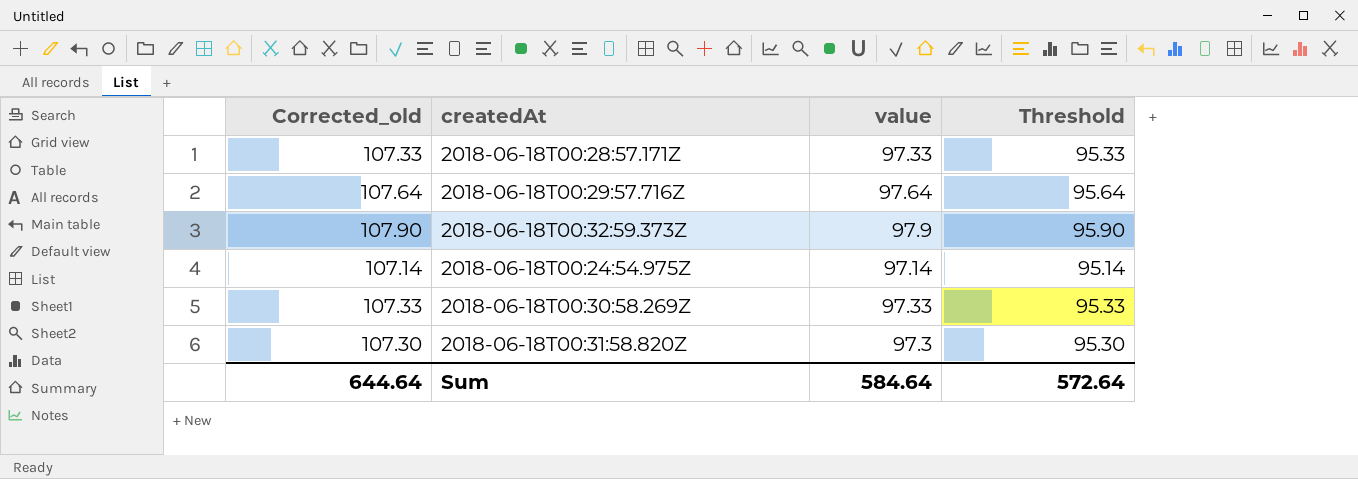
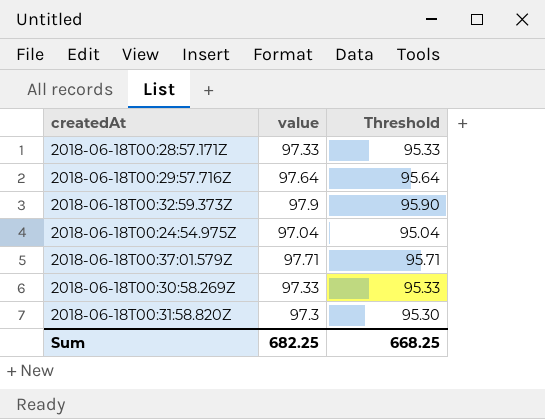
column Corrected_old | formula: [value] + 10 -> none
2018-06-18T00:24:54.975Z | value: 97.14 -> 97.04
2018-06-18T00:24:54.975Z | Threshold: 95.14 -> 95.04
row 2018-06-18T00:37:01.579Z: none -> 97.71 | 95.71
Sum | value: 584.64 -> 682.25
Sum | Threshold: 572.64 -> 668.25

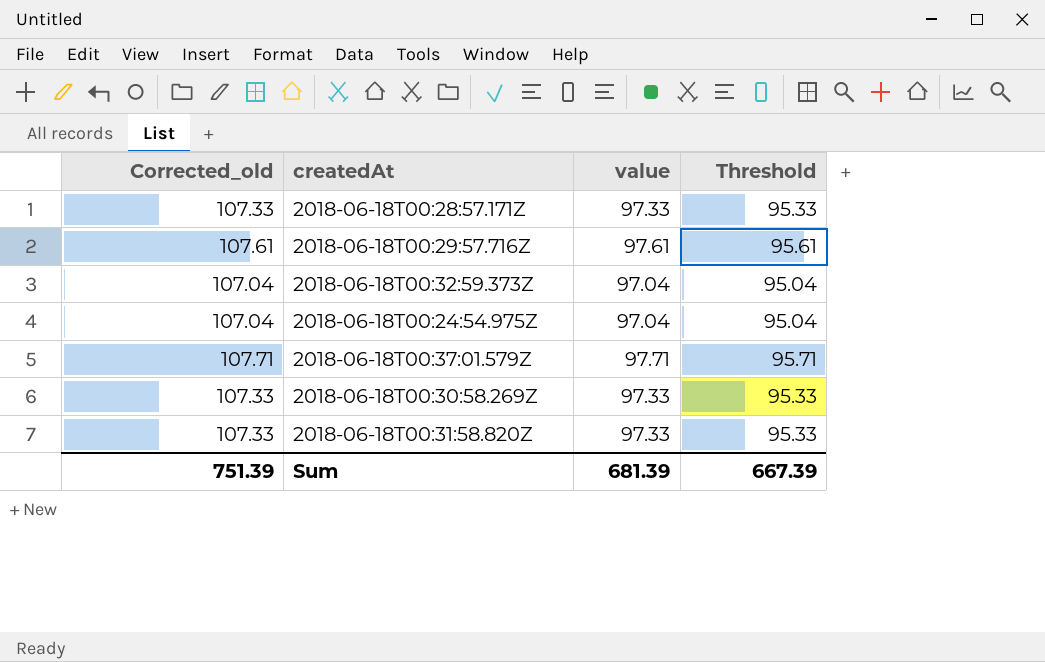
column Corrected_old | formula: none -> [value] + 10
2018-06-18T00:29:57.716Z | value: 97.64 -> 97.61
2018-06-18T00:29:57.716Z | Threshold: 95.64 -> 95.61
2018-06-18T00:32:59.373Z | value: 97.9 -> 97.04
2018-06-18T00:32:59.373Z | Threshold: 95.90 -> 95.04
2018-06-18T00:31:58.820Z | value: 97.3 -> 97.33
2018-06-18T00:31:58.820Z | Threshold: 95.30 -> 95.33
Sum | value: 682.25 -> 681.39
Sum | Threshold: 668.25 -> 667.39

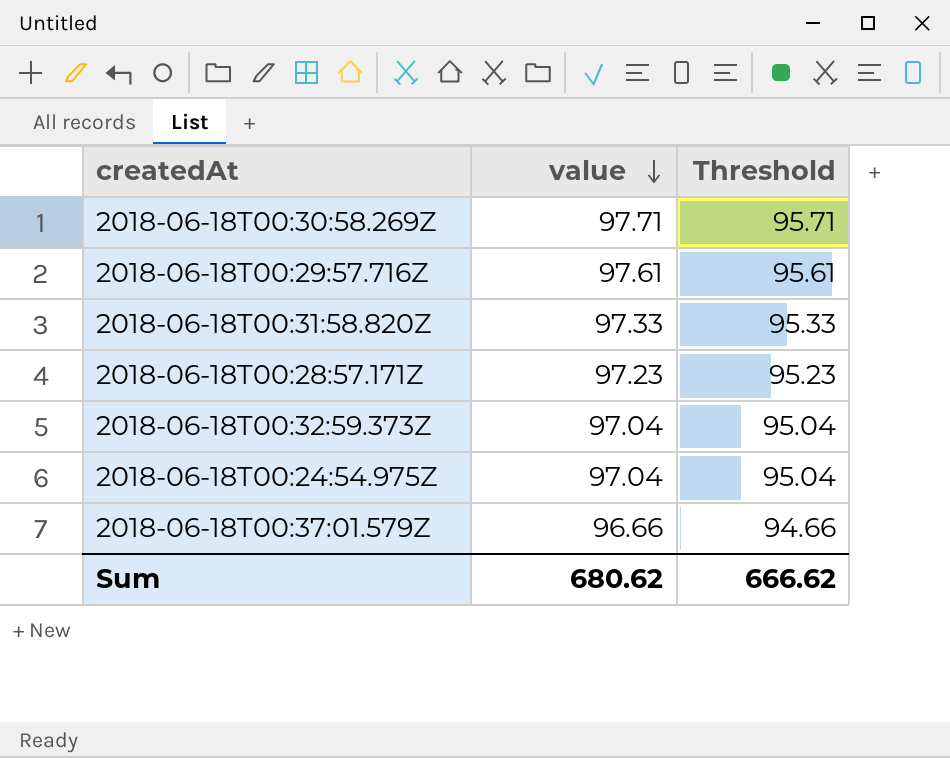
row order: none -> value descending
column Corrected_old | formula: [value] + 10 -> none
2018-06-18T00:30:58.269Z | value: 97.33 -> 97.71
2018-06-18T00:30:58.269Z | Threshold: 95.33 -> 95.71
2018-06-18T00:28:57.171Z | value: 97.33 -> 97.23
2018-06-18T00:28:57.171Z | Threshold: 95.33 -> 95.23
2018-06-18T00:37:01.579Z | value: 97.71 -> 96.66
2018-06-18T00:37:01.579Z | Threshold: 95.71 -> 94.66
Sum | value: 681.39 -> 680.62
Sum | Threshold: 667.39 -> 666.62

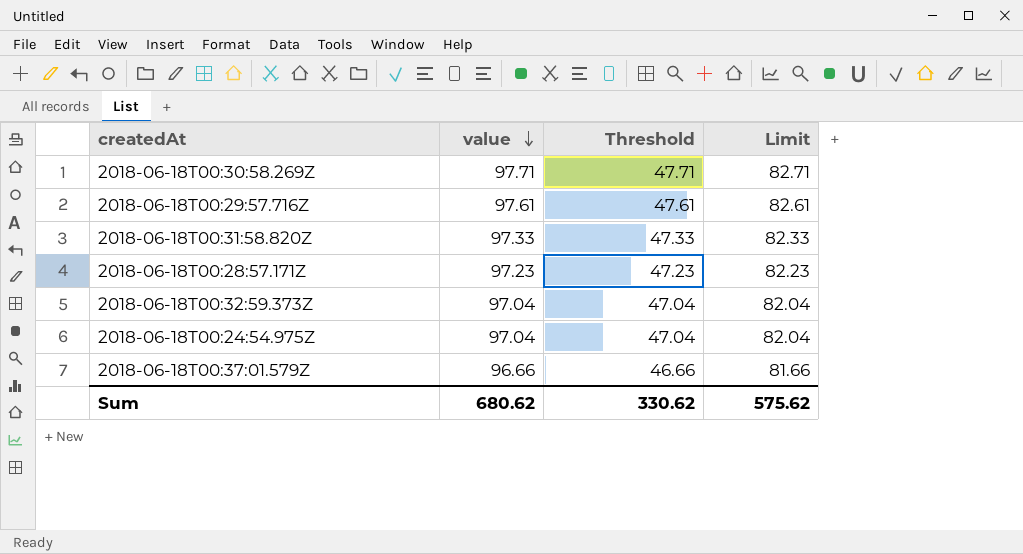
column Threshold | formula: [value] - 2 -> [value] - 50
column Limit | formula: none -> [value] - 15
Sum | Threshold: 666.62 -> 330.62

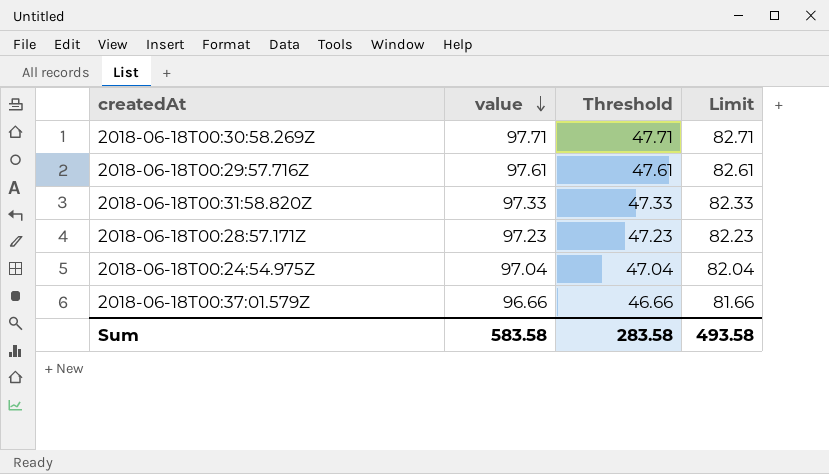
row 2018-06-18T00:32:59.373Z: 97.04 | 47.04 | 82.04 -> none
Sum | value: 680.62 -> 583.58
Sum | Threshold: 330.62 -> 283.58
Sum | Limit: 575.62 -> 493.58

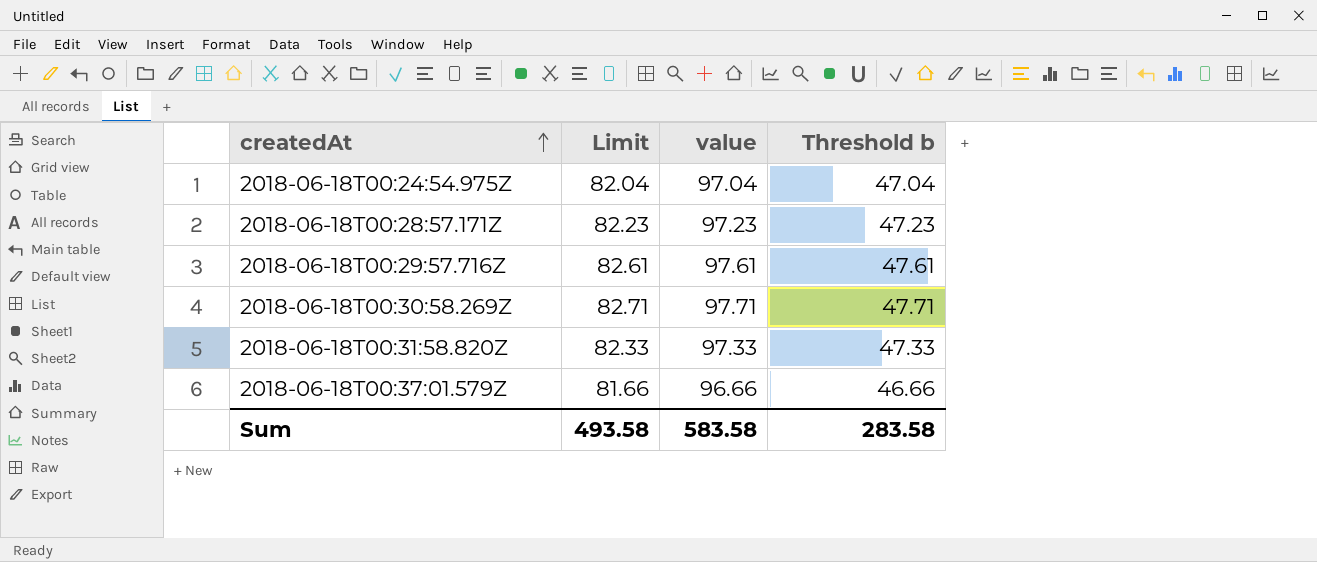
row order: value descending -> createdAt ascending
column Limit | position: 4 -> 2
column name: Threshold -> Threshold b

